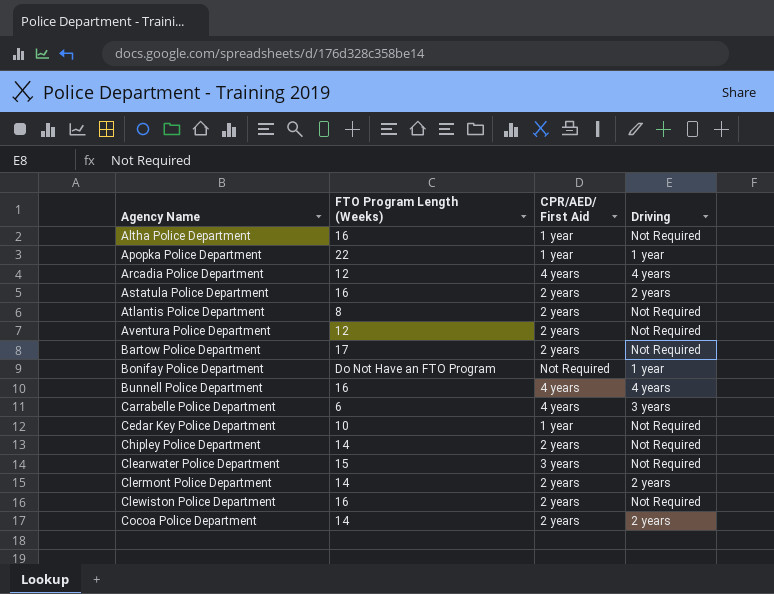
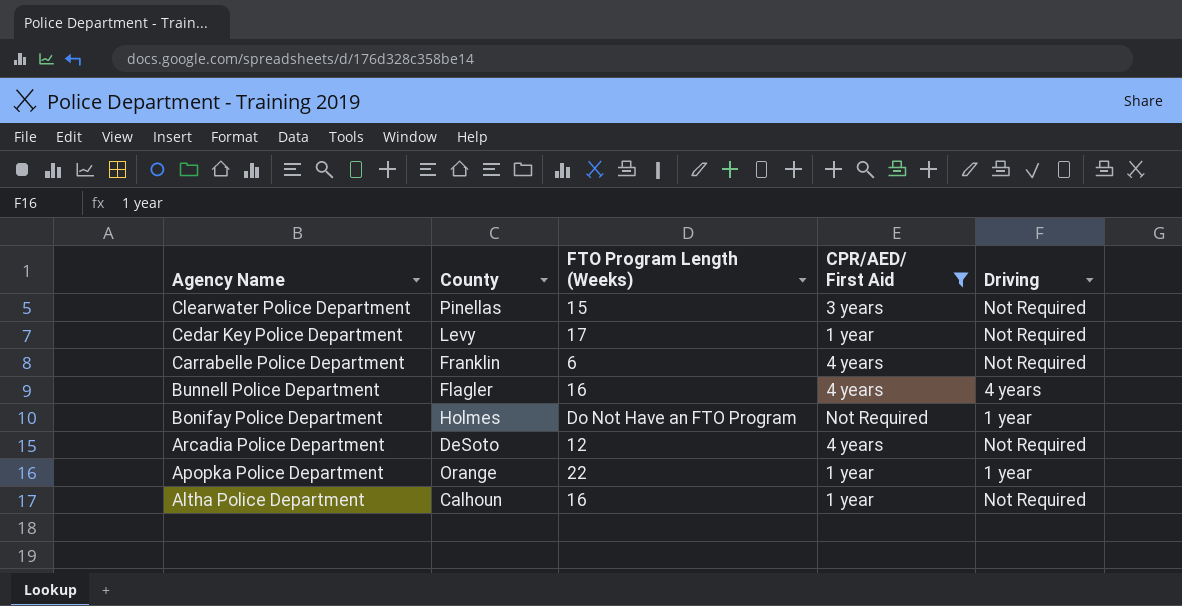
filter: none -> CPR/AED/ First Aid != 2 years
row order: Agency Name ascending -> Agency Name descending
column County | position: none -> 2
Cedar Key Police Department | FTO Program Length (Weeks): 10 -> 17
Carrabelle Police Department | Driving: 3 years -> Not Required
Arcadia Police Department | Driving: 4 years -> Not Required

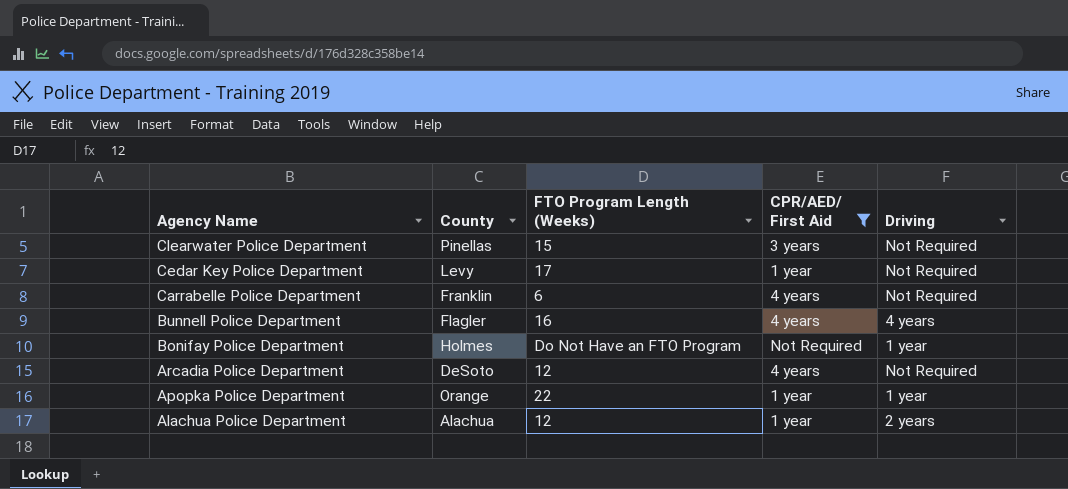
row Altha Police Department: Calhoun | 16 | 1 year | Not Required -> none
row Alachua Police Department: none -> Alachua | 12 | 1 year | 2 years

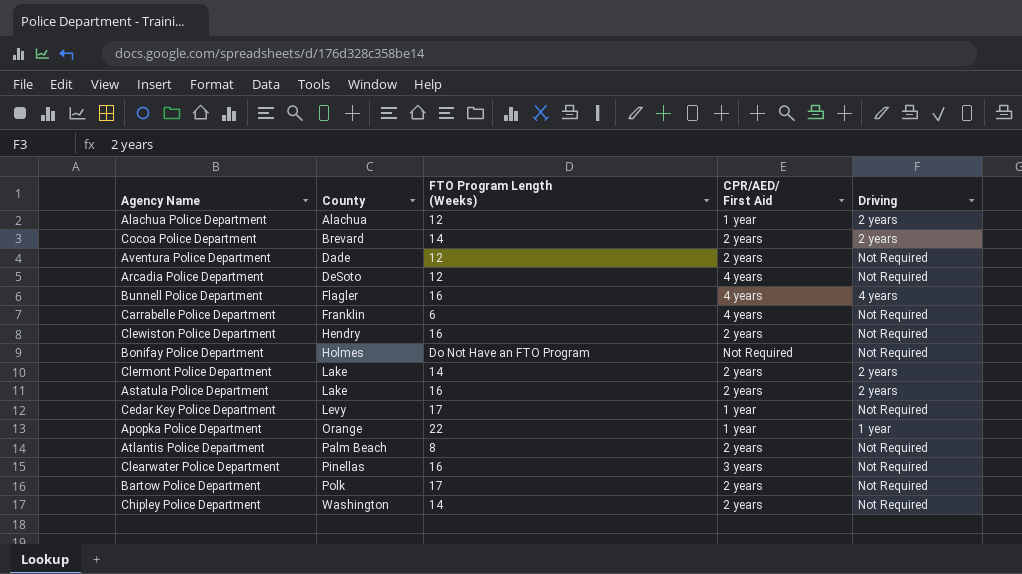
filter: CPR/AED/ First Aid != 2 years -> none
row order: Agency Name descending -> County ascending
Bonifay Police Department | Driving: 1 year -> Not Required
Clearwater Police Department | FTO Program Length (Weeks): 15 -> 16

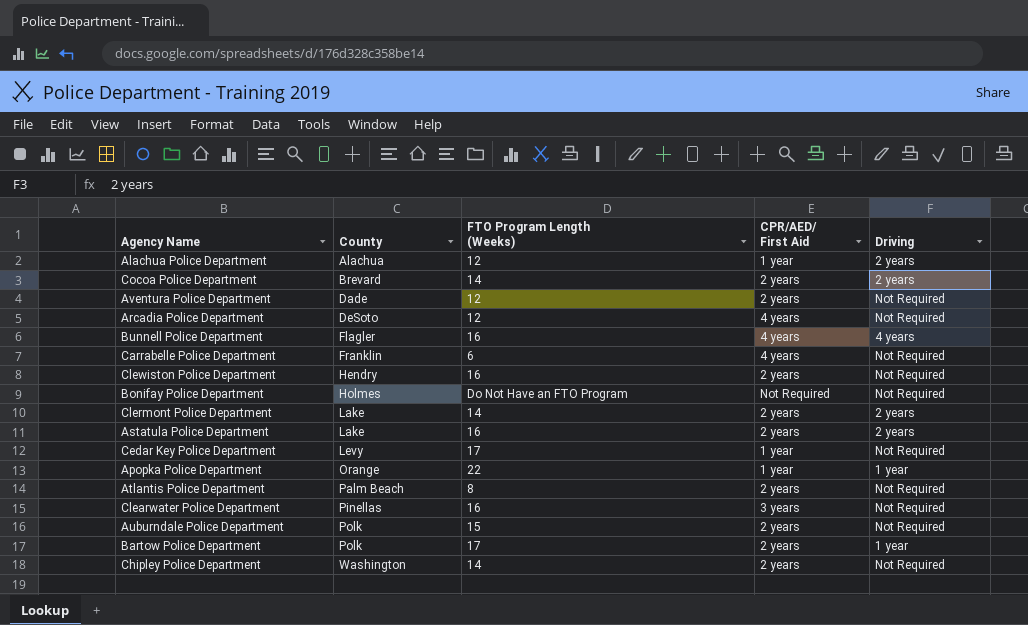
row Auburndale Police Department: none -> Polk | 15 | 2 years | Not Required
Bartow Police Department | Driving: Not Required -> 1 year

